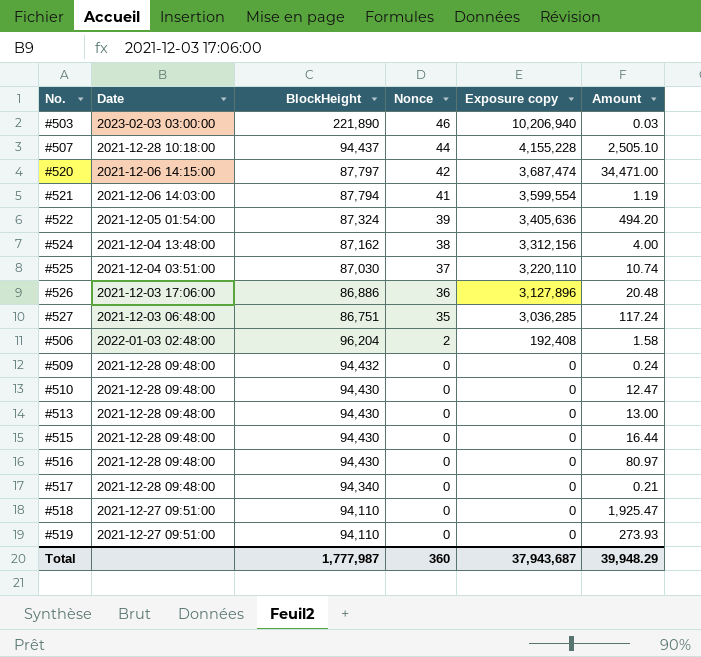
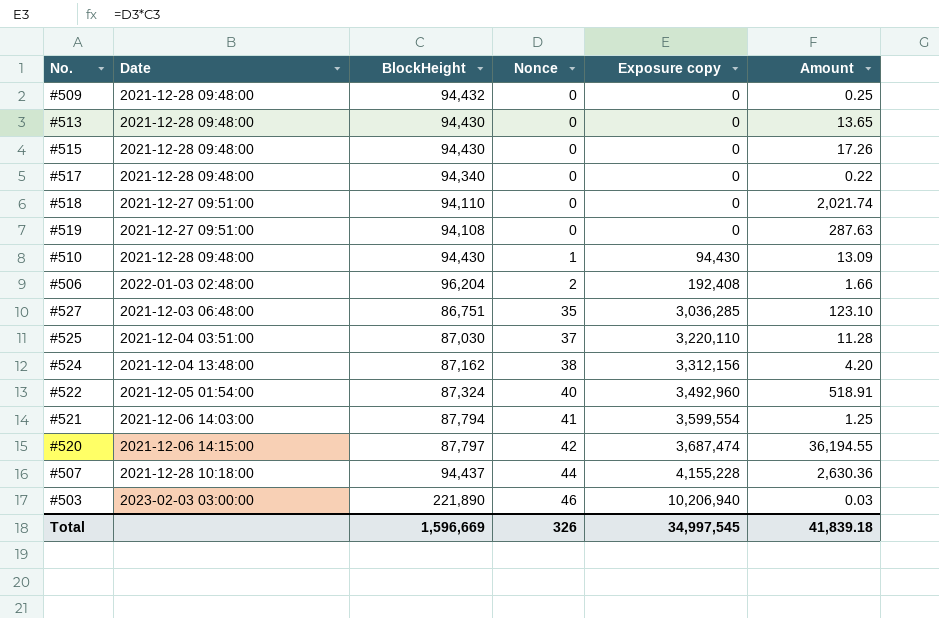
row order: Nonce descending -> Nonce ascending
row #526: 2021-12-03 17:06:00 | 86,886 | 36 | 3,127,896 | 20.48 -> none
row #516: 2021-12-28 09:48:00 | 94,430 | 0 | 0 | 80.97 -> none
#509 | Amount: 0.24 -> 0.25
#513 | Amount: 13.00 -> 13.65
#515 | Amount: 16.44 -> 17.26
#517 | Amount: 0.21 -> 0.22
#518 | Amount: 1,925.47 -> 2,021.74
#519 | BlockHeight: 94,110 -> 94,108
#519 | Amount: 273.93 -> 287.63
#510 | Nonce: 0 -> 1
#510 | Exposure copy: 0 -> 94,430
#510 | Amount: 12.47 -> 13.09
#506 | Amount: 1.58 -> 1.66
#527 | Amount: 117.24 -> 123.10
#525 | Amount: 10.74 -> 11.28
#524 | Amount: 4.00 -> 4.20
#522 | Nonce: 39 -> 40
#522 | Exposure copy: 3,405,636 -> 3,492,960
#522 | Amount: 494.20 -> 518.91
#521 | Amount: 1.19 -> 1.25
#520 | Amount: 34,471.00 -> 36,194.55
#507 | Amount: 2,505.10 -> 2,630.36
Total | BlockHeight: 1,777,987 -> 1,596,669
Total | Nonce: 360 -> 326
Total | Exposure copy: 37,943,687 -> 34,997,545
Total | Amount: 39,948.29 -> 41,839.18

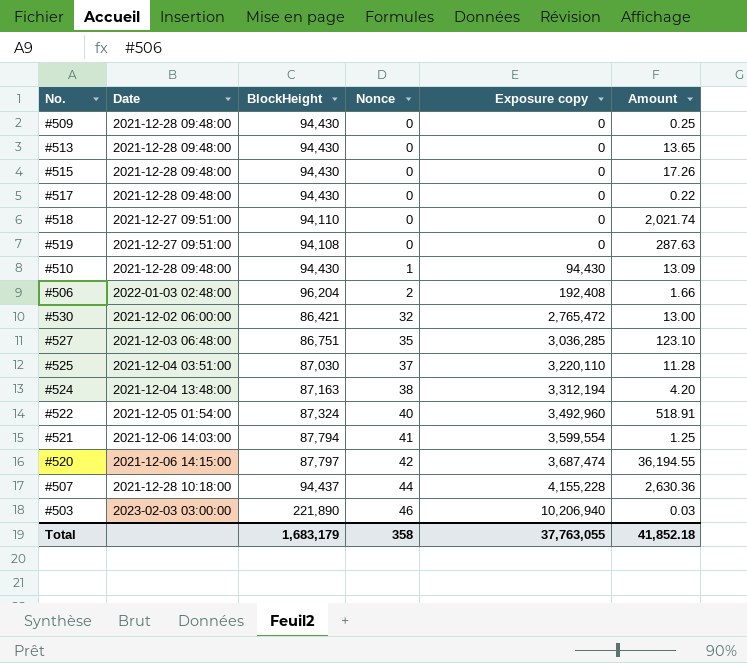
#509 | BlockHeight: 94,432 -> 94,430
#517 | BlockHeight: 94,340 -> 94,430
row #530: none -> 2021-12-02 06:00:00 | 86,421 | 32 | 2,765,472 | 13.00
#524 | BlockHeight: 87,162 -> 87,163
#524 | Exposure copy: 3,312,156 -> 3,312,194
Total | BlockHeight: 1,596,669 -> 1,683,179
Total | Nonce: 326 -> 358
Total | Exposure copy: 34,997,545 -> 37,763,055
Total | Amount: 41,839.18 -> 41,852.18

